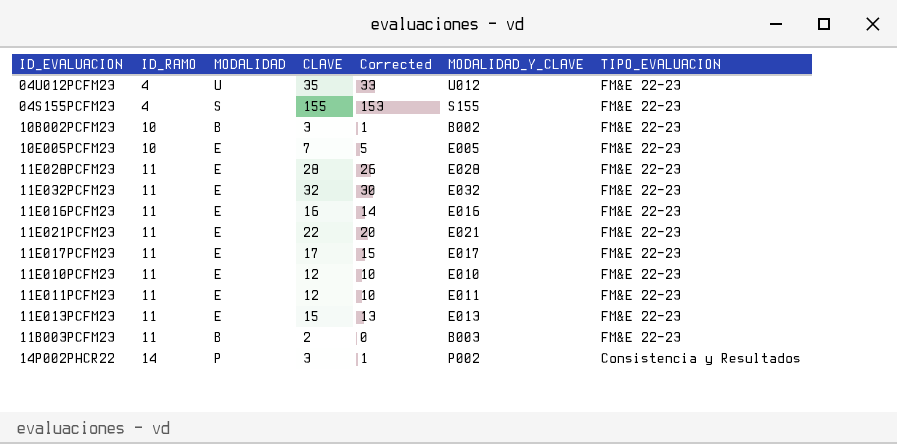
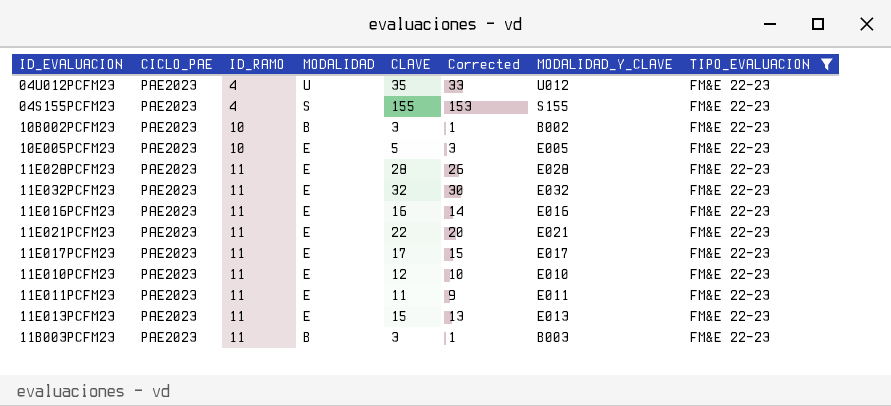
filter: none -> TIPO_EVALUACION = FM&E 22-23
column CICLO_PAE | position: none -> 2
10E005PCFM23 | CLAVE: 7 -> 5
10E005PCFM23 | Corrected: 5 -> 3
11E011PCFM23 | CLAVE: 12 -> 11
11E011PCFM23 | Corrected: 10 -> 9
11B003PCFM23 | CLAVE: 2 -> 3
11B003PCFM23 | Corrected: 0 -> 1

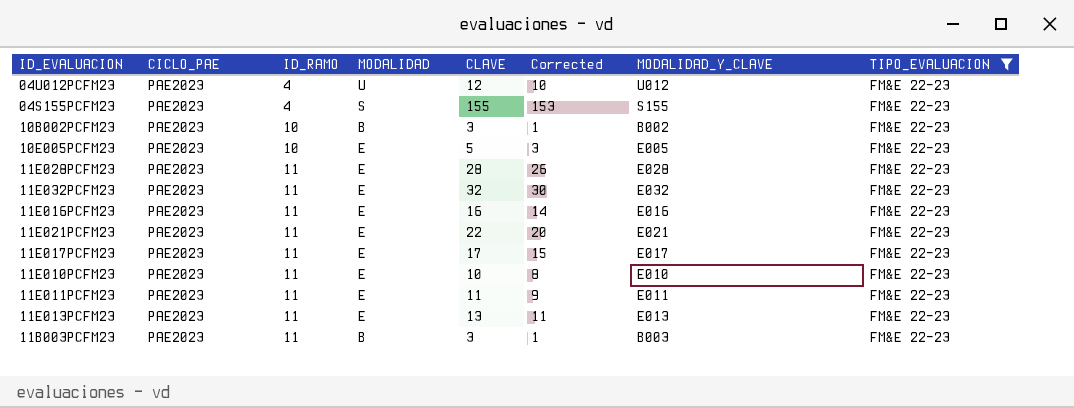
04U012PCFM23 | CLAVE: 35 -> 12
04U012PCFM23 | Corrected: 33 -> 10
11E010PCFM23 | CLAVE: 12 -> 10
11E010PCFM23 | Corrected: 10 -> 8
11E013PCFM23 | CLAVE: 15 -> 13
11E013PCFM23 | Corrected: 13 -> 11

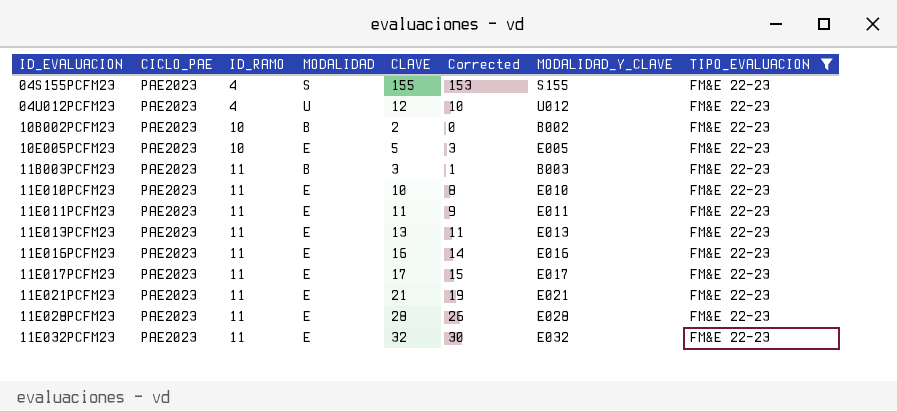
row order: ID_RAMO ascending -> ID_EVALUACION ascending
10B002PCFM23 | CLAVE: 3 -> 2
10B002PCFM23 | Corrected: 1 -> 0
11E021PCFM23 | CLAVE: 22 -> 21
11E021PCFM23 | Corrected: 20 -> 19

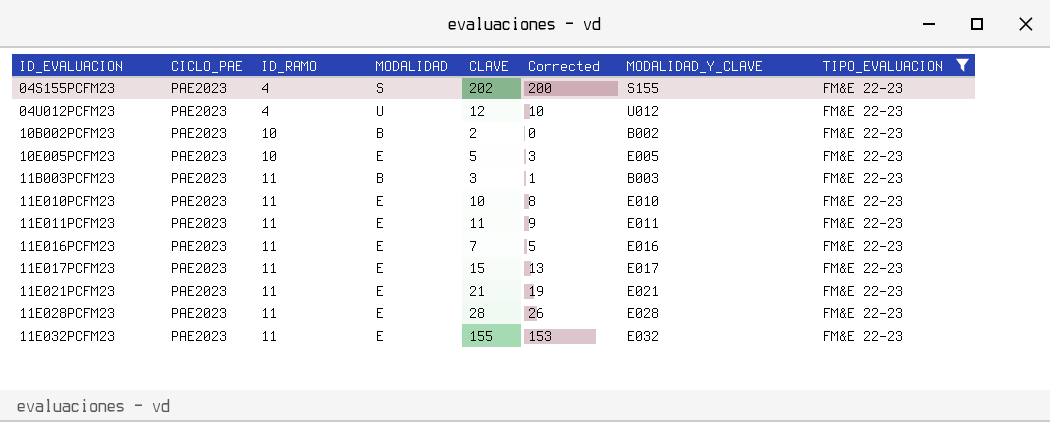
row 11E013PCFM23: PAE2023 | 11 | E | 13 | 11 | E013 | FM&E 22-23 -> none
04S155PCFM23 | CLAVE: 155 -> 202
04S155PCFM23 | Corrected: 153 -> 200
11E016PCFM23 | CLAVE: 16 -> 7
11E016PCFM23 | Corrected: 14 -> 5
11E017PCFM23 | CLAVE: 17 -> 15
11E017PCFM23 | Corrected: 15 -> 13
11E032PCFM23 | CLAVE: 32 -> 155
11E032PCFM23 | Corrected: 30 -> 153

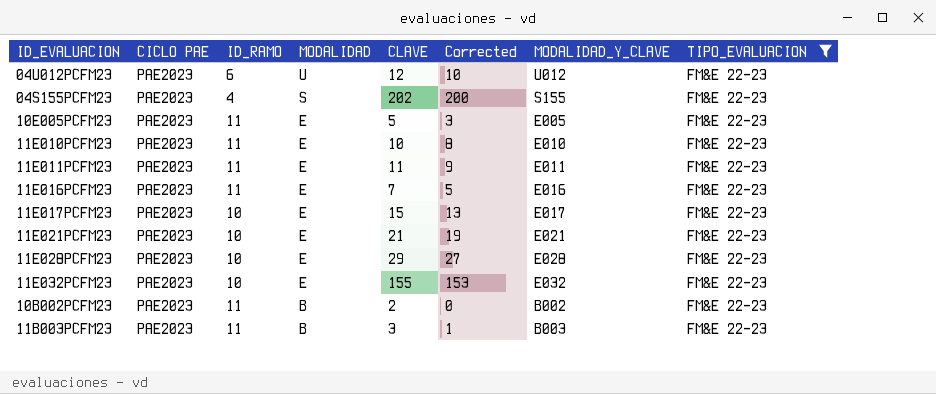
row order: ID_EVALUACION ascending -> MODALIDAD descending
column name: CICLO_PAE -> CICLO PAE
04U012PCFM23 | ID_RAMO: 4 -> 6
10E005PCFM23 | ID_RAMO: 10 -> 11
11E017PCFM23 | ID_RAMO: 11 -> 10
11E021PCFM23 | ID_RAMO: 11 -> 10
11E028PCFM23 | ID_RAMO: 11 -> 10
11E028PCFM23 | CLAVE: 28 -> 29
11E028PCFM23 | Corrected: 26 -> 27
11E032PCFM23 | ID_RAMO: 11 -> 10
10B002PCFM23 | ID_RAMO: 10 -> 11

